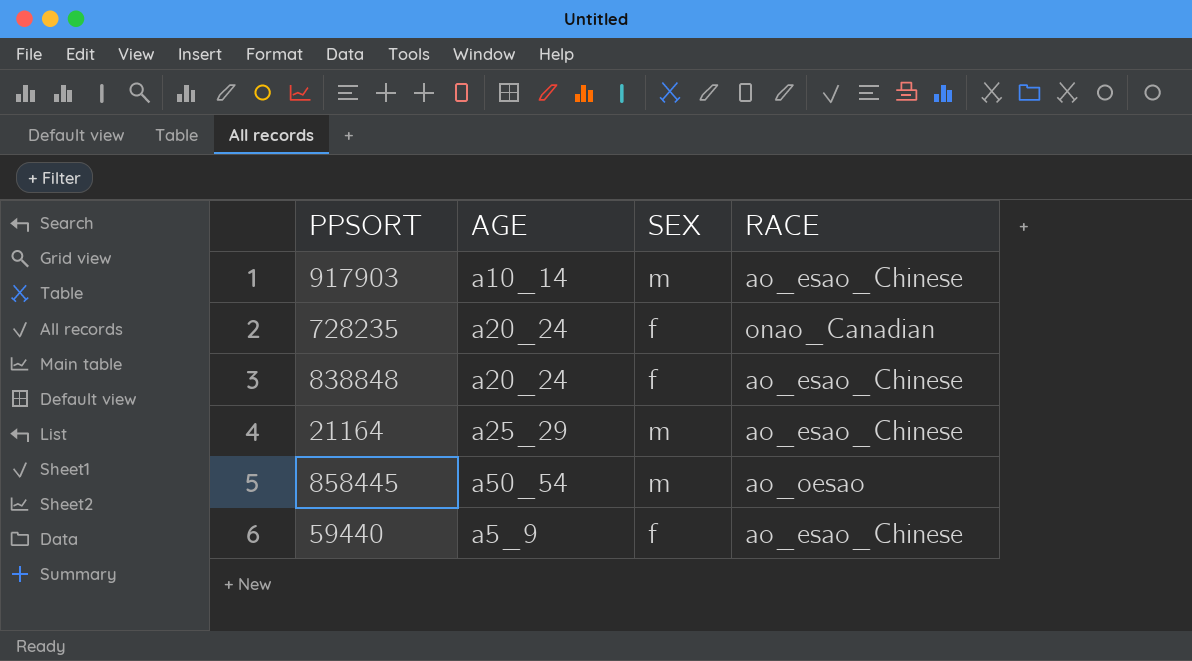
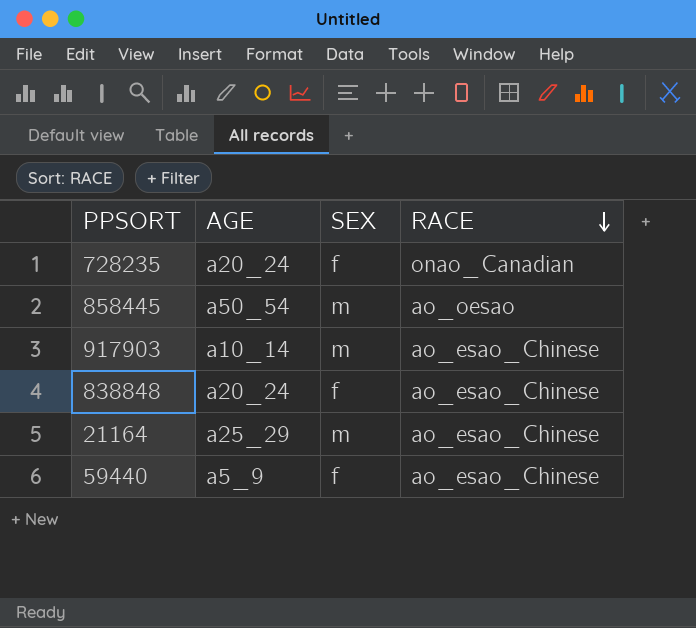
row order: none -> RACE descending

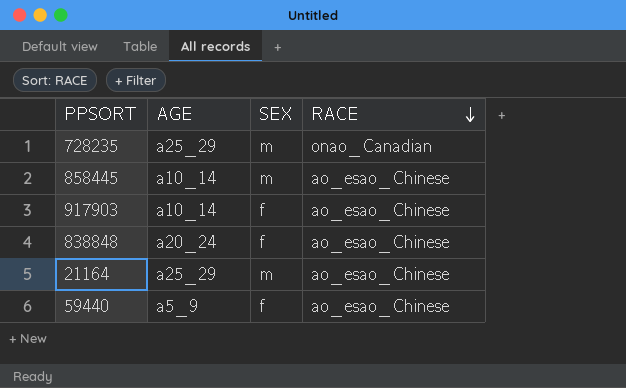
728235 | AGE: a20_24 -> a25_29
728235 | SEX: f -> m
858445 | AGE: a50_54 -> a10_14
858445 | RACE: ao_oesao -> ao_esao_Chinese
917903 | SEX: m -> f

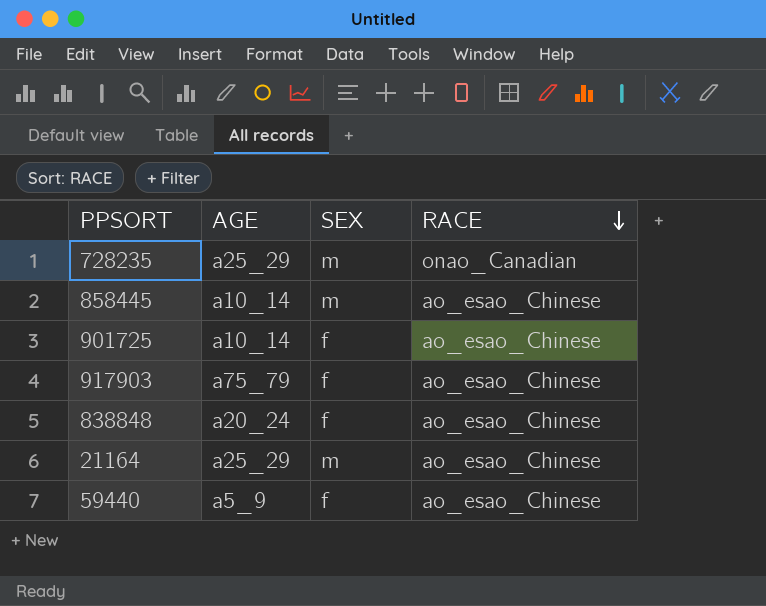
row 901725: none -> a10_14 | f | ao_esao_Chinese
917903 | AGE: a10_14 -> a75_79

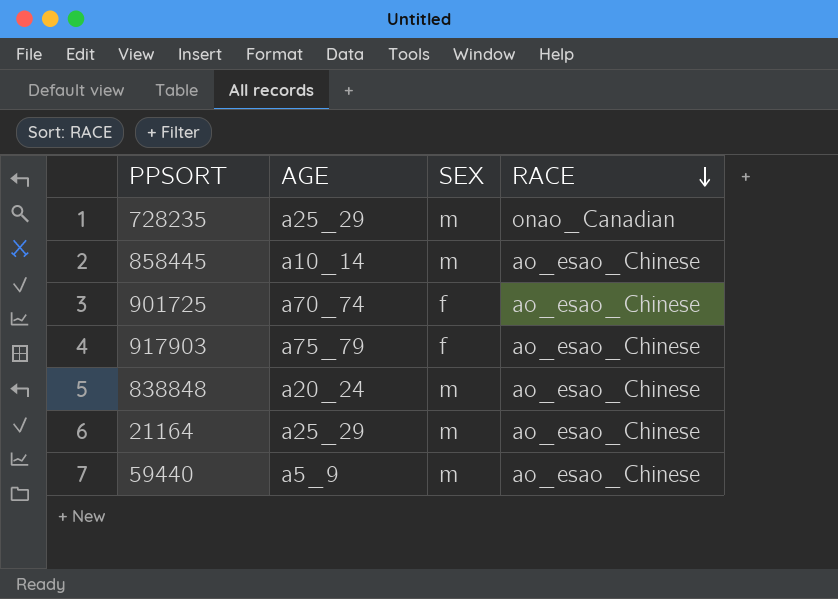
901725 | AGE: a10_14 -> a70_74
838848 | SEX: f -> m
59440 | SEX: f -> m

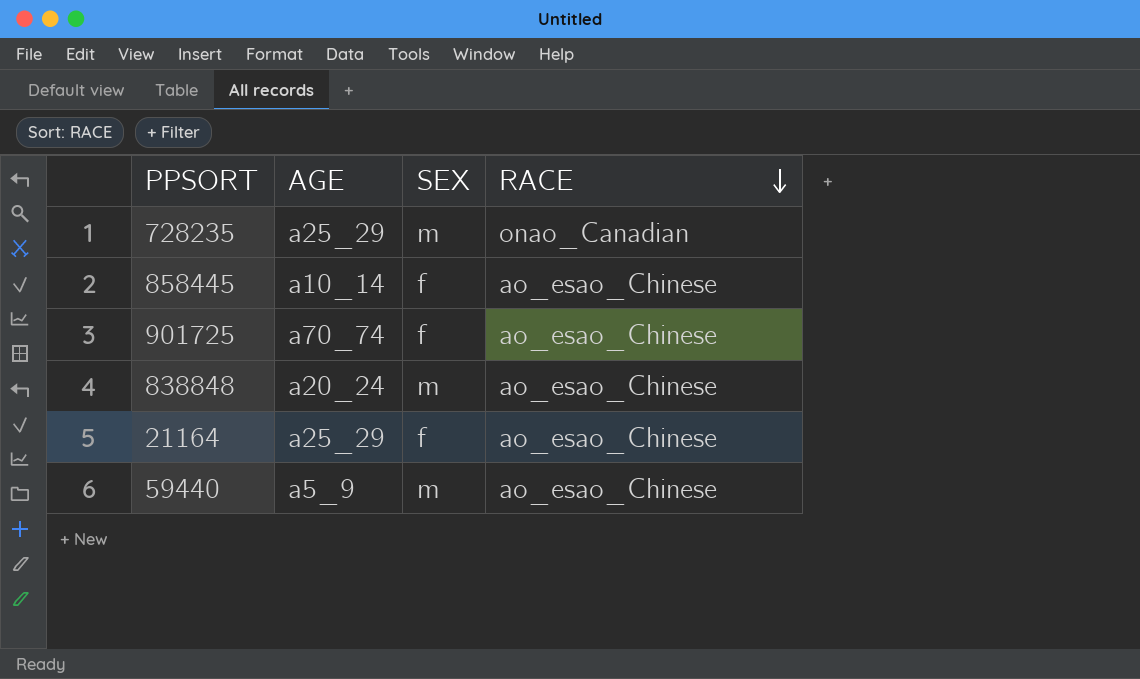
row 917903: a75_79 | f | ao_esao_Chinese -> none
858445 | SEX: m -> f
21164 | SEX: m -> f

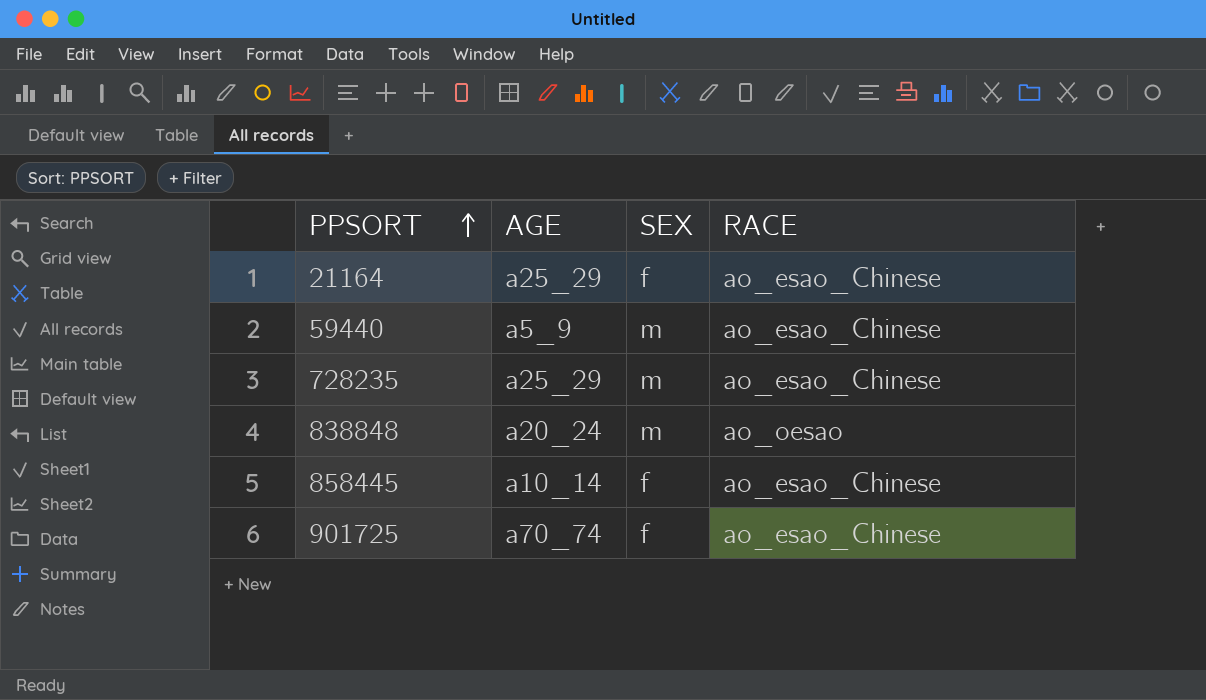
row order: RACE descending -> PPSORT ascending
728235 | RACE: onao_Canadian -> ao_esao_Chinese
838848 | RACE: ao_esao_Chinese -> ao_oesao

